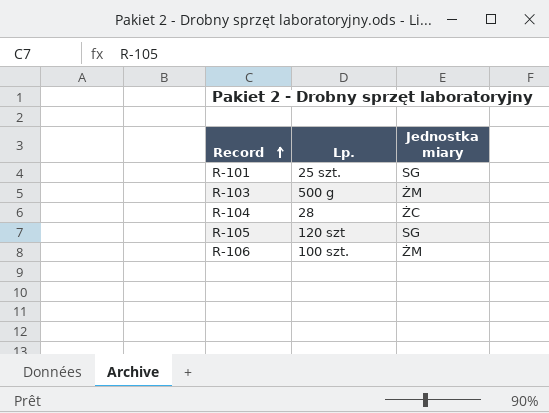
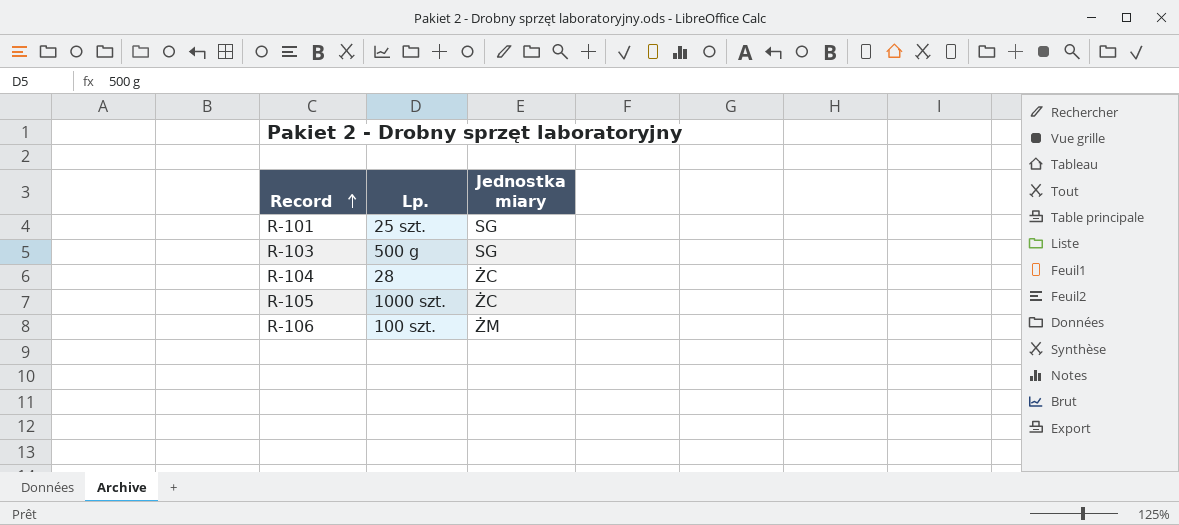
R-103 | Jednostka miary: ŻM -> SG
R-105 | Lp.: 120 szt -> 1000 szt.
R-105 | Jednostka miary: SG -> ŻC

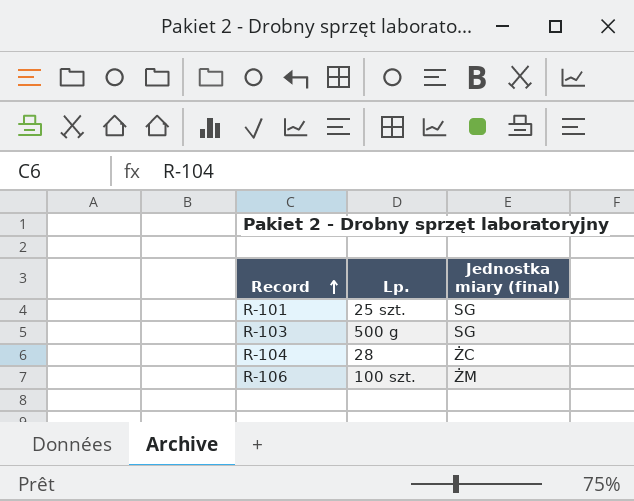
column name: Jednostka miary -> Jednostka miary (final)
row R-105: 1000 szt. | ŻC -> none

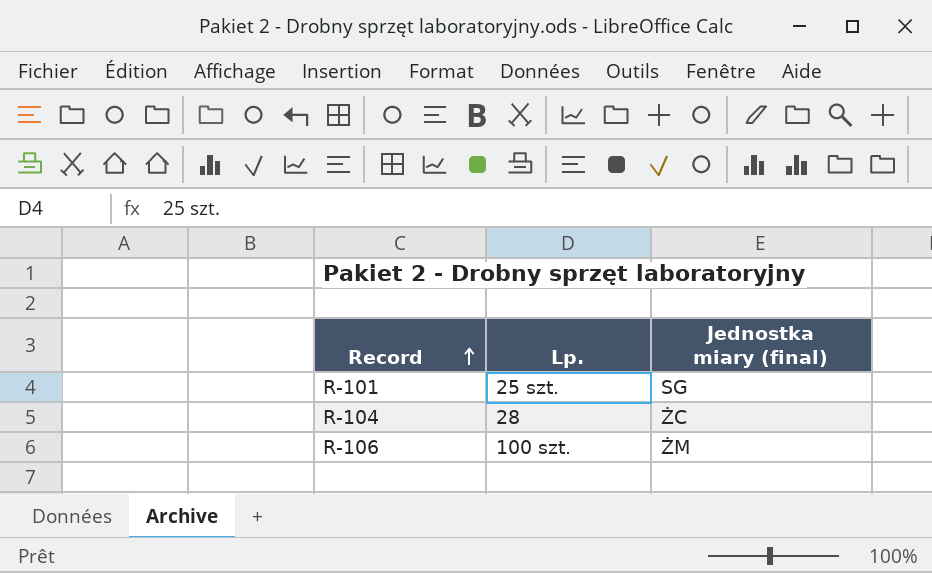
row R-103: 500 g | SG -> none

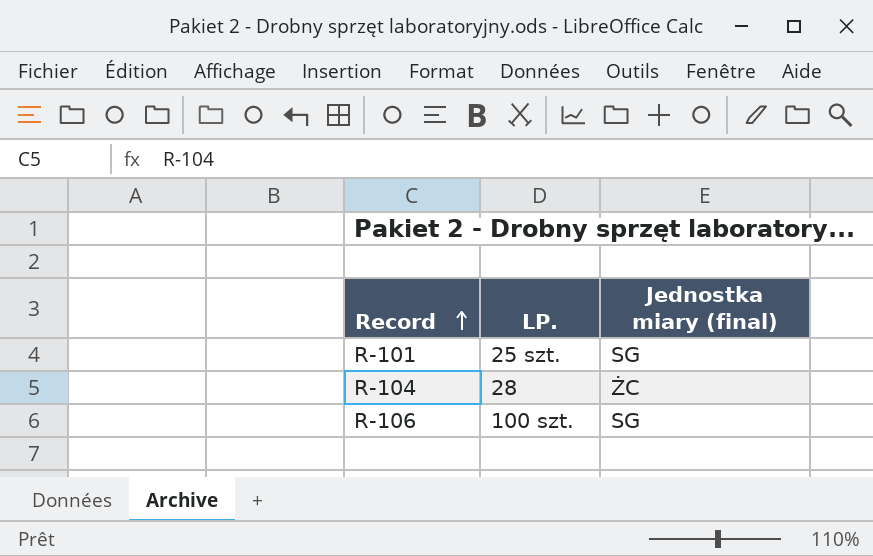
column name: Lp. -> LP.
R-106 | Jednostka miary (final): ŻM -> SG

